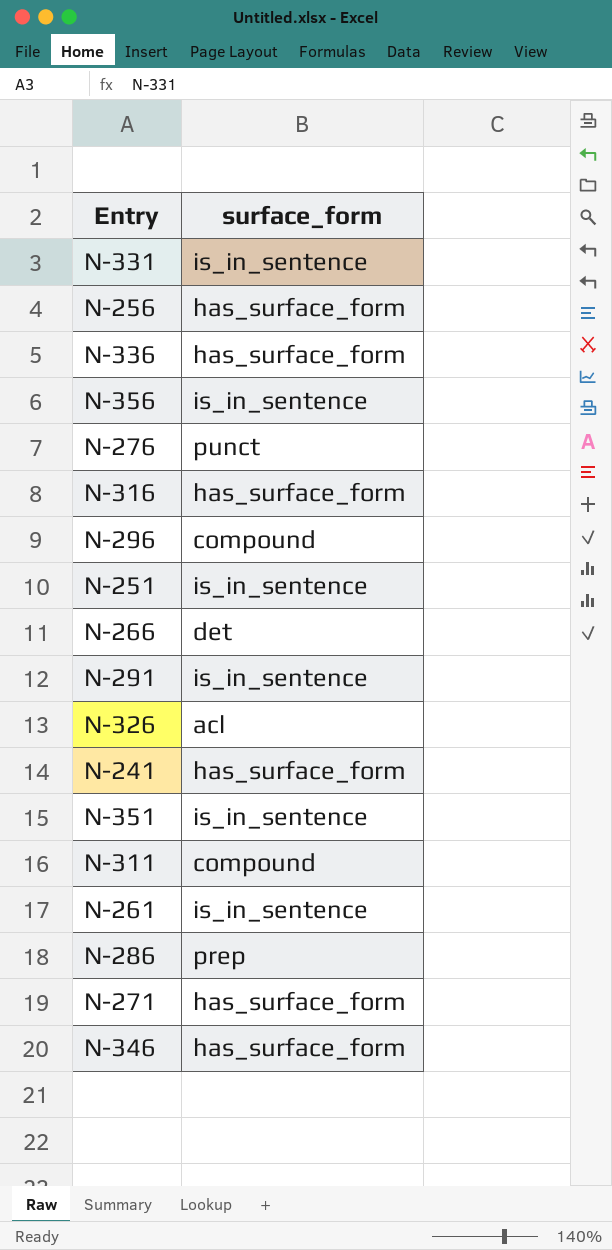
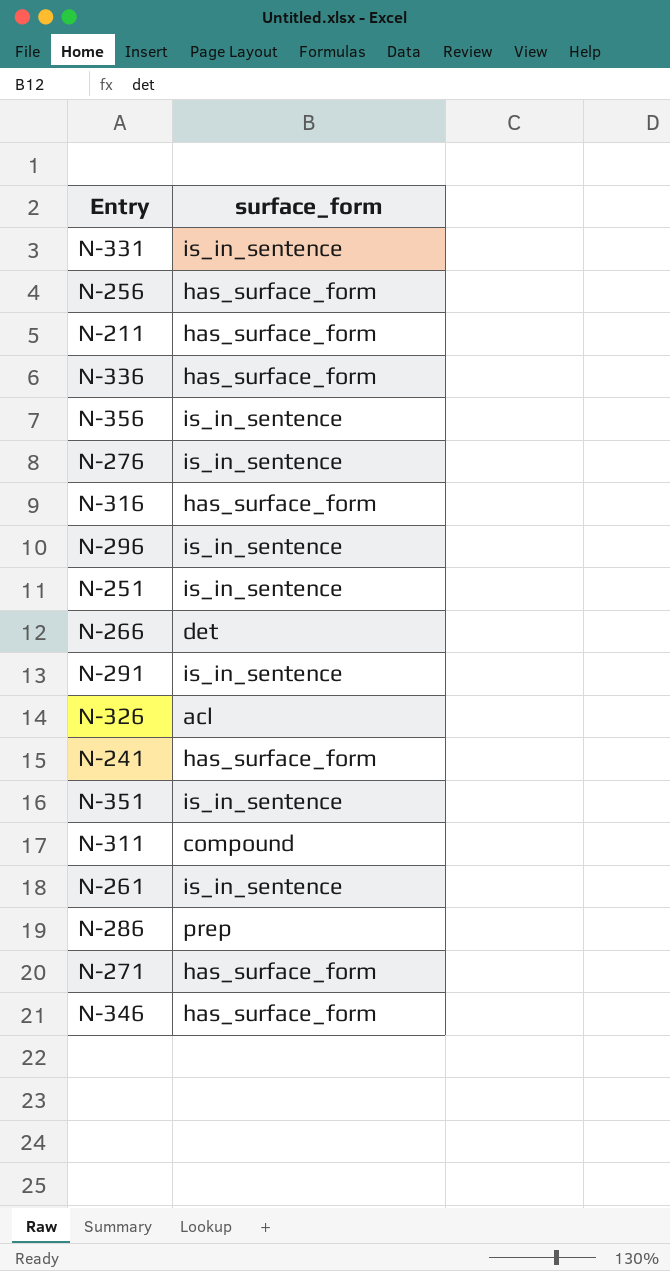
row N-211: none -> has_surface_form
N-276 | surface_form: punct -> is_in_sentence
N-296 | surface_form: compound -> is_in_sentence

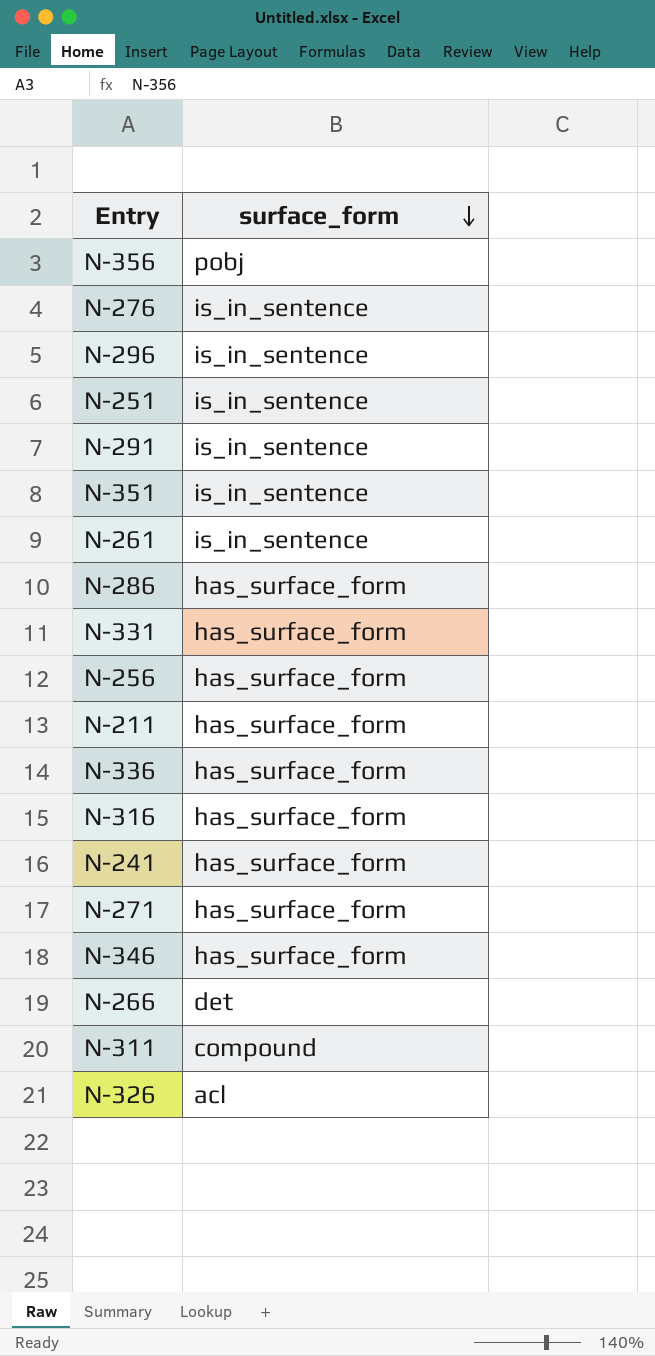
row order: none -> surface_form descending
N-356 | surface_form: is_in_sentence -> pobj
N-286 | surface_form: prep -> has_surface_form
N-331 | surface_form: is_in_sentence -> has_surface_form

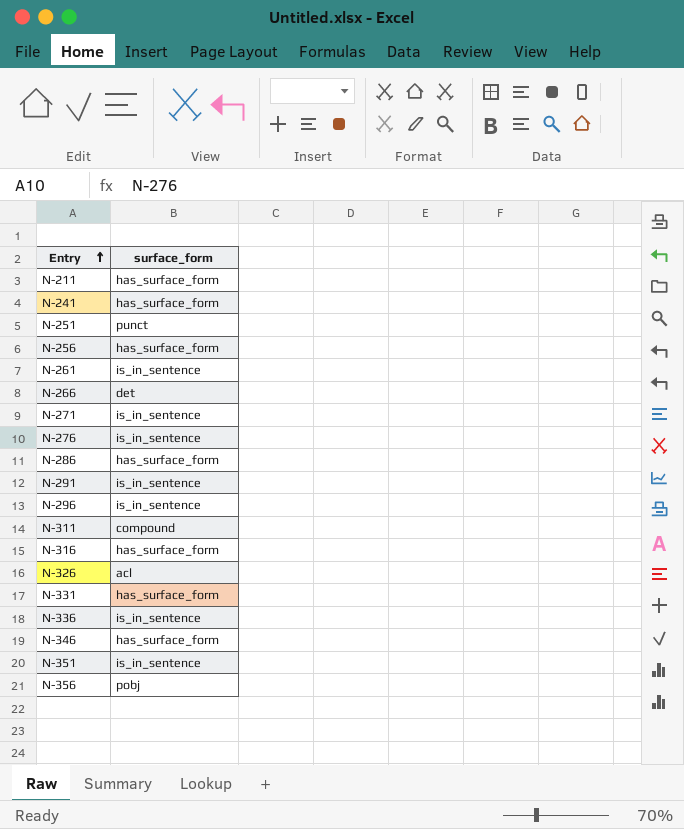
row order: surface_form descending -> Entry ascending
N-251 | surface_form: is_in_sentence -> punct
N-271 | surface_form: has_surface_form -> is_in_sentence
N-336 | surface_form: has_surface_form -> is_in_sentence

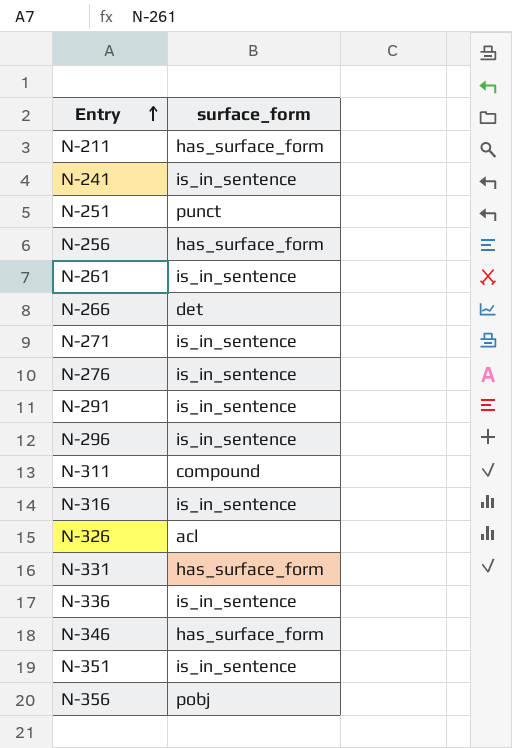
row N-286: has_surface_form -> none
N-241 | surface_form: has_surface_form -> is_in_sentence
N-316 | surface_form: has_surface_form -> is_in_sentence

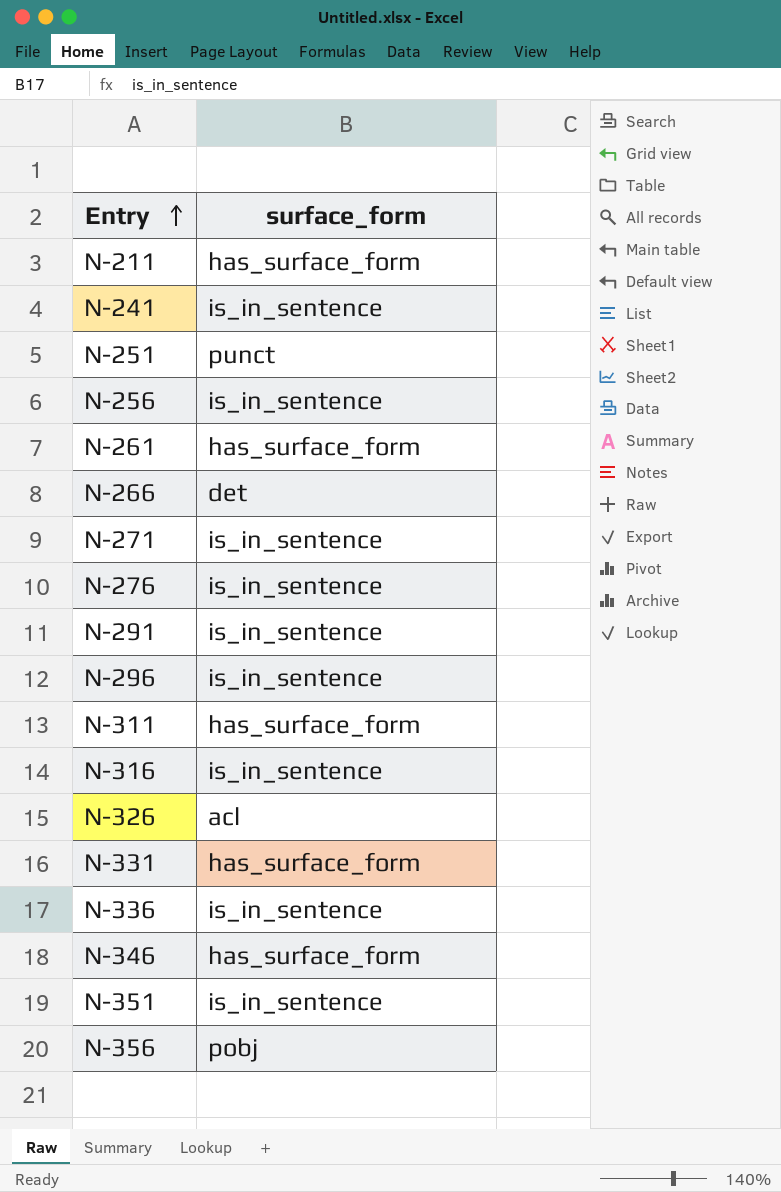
N-256 | surface_form: has_surface_form -> is_in_sentence
N-261 | surface_form: is_in_sentence -> has_surface_form
N-311 | surface_form: compound -> has_surface_form

